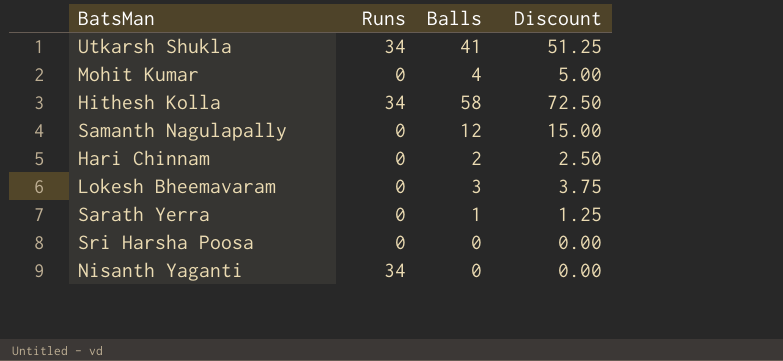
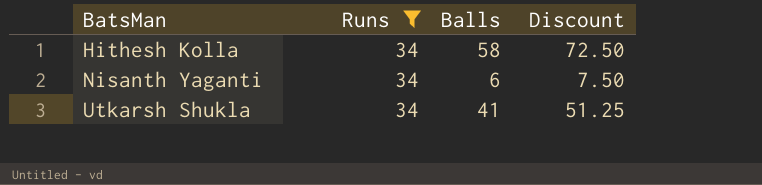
filter: none -> Runs = 34
row order: none -> BatsMan ascending
Nisanth Yaganti | Balls: 0 -> 6
Nisanth Yaganti | Discount: 0.00 -> 7.50

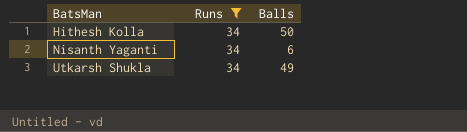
column Discount | formula: [Balls] * 1.25 -> none
Hithesh Kolla | Balls: 58 -> 50
Utkarsh Shukla | Balls: 41 -> 49

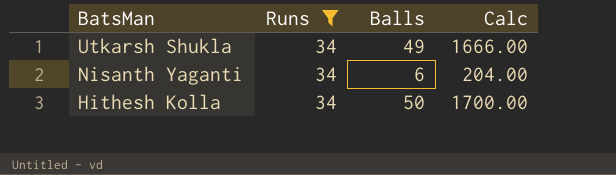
row order: BatsMan ascending -> BatsMan descending
column Calc | formula: none -> [Runs] * [Balls]

